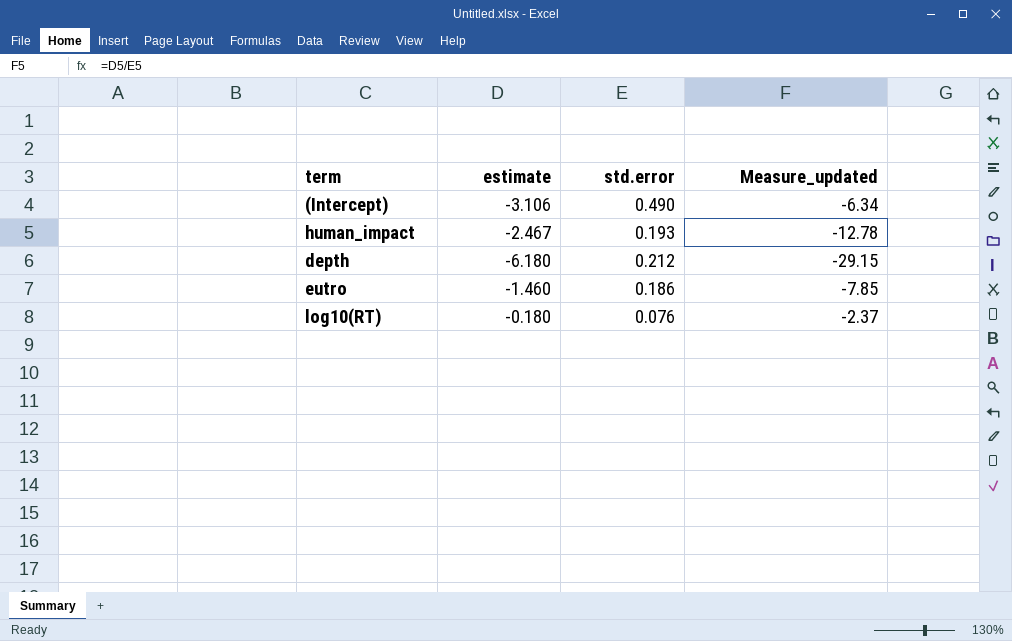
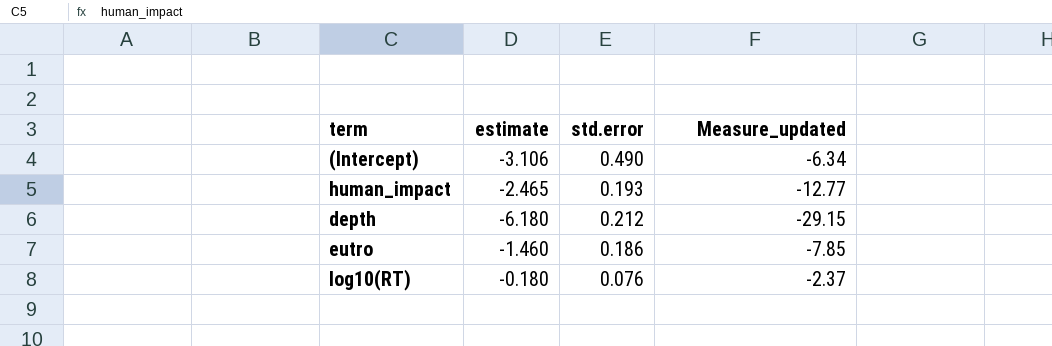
human_impact | estimate: -2.467 -> -2.465
human_impact | Measure_updated: -12.78 -> -12.77

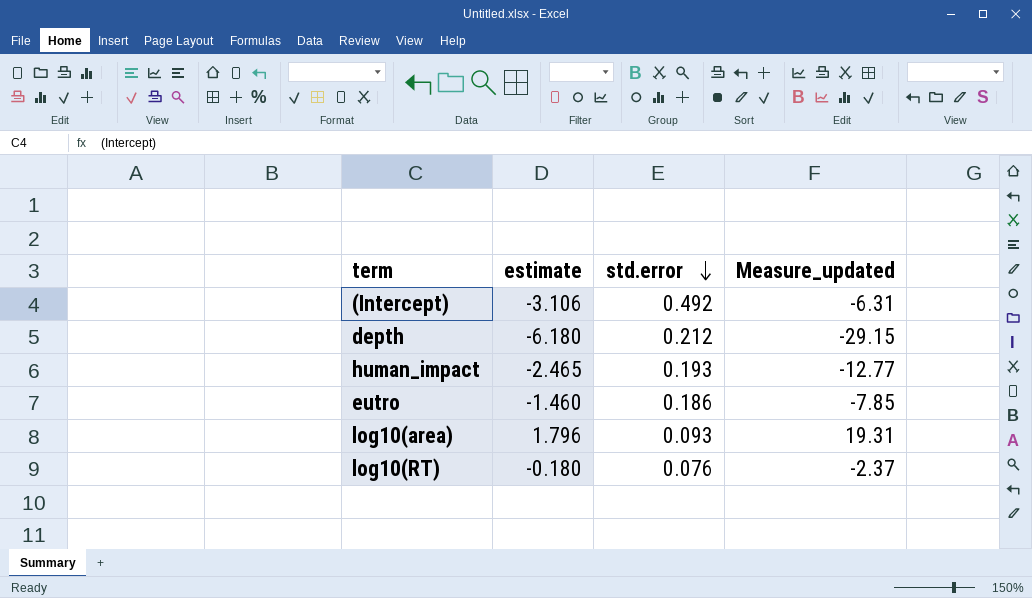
row order: none -> std.error descending
(Intercept) | std.error: 0.490 -> 0.492
(Intercept) | Measure_updated: -6.34 -> -6.31
row log10(area): none -> 1.796 | 0.093 | 19.31

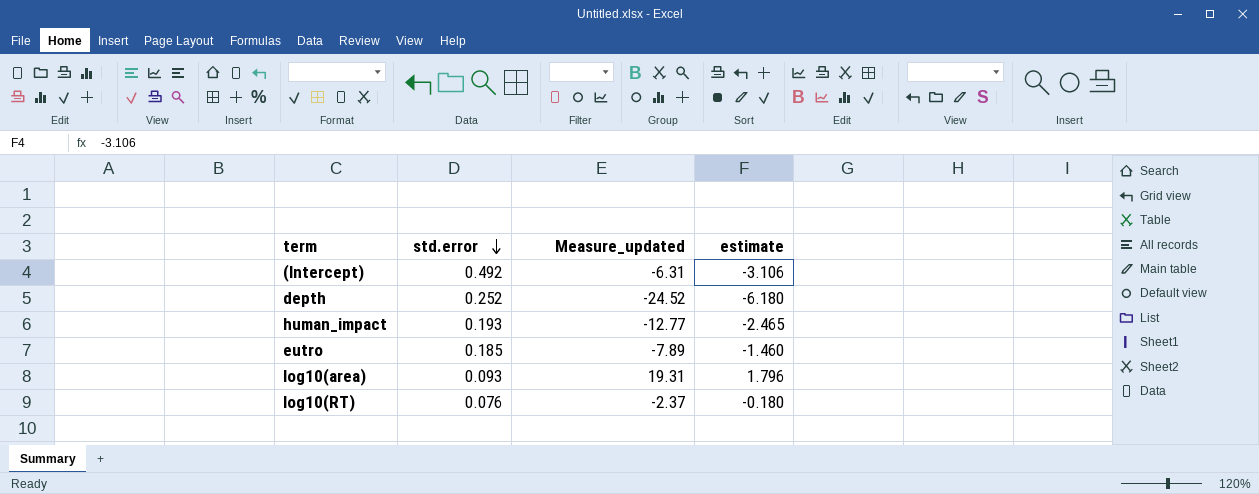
column estimate | position: 2 -> 4
depth | std.error: 0.212 -> 0.252
depth | Measure_updated: -29.15 -> -24.52
eutro | std.error: 0.186 -> 0.185
eutro | Measure_updated: -7.85 -> -7.89

